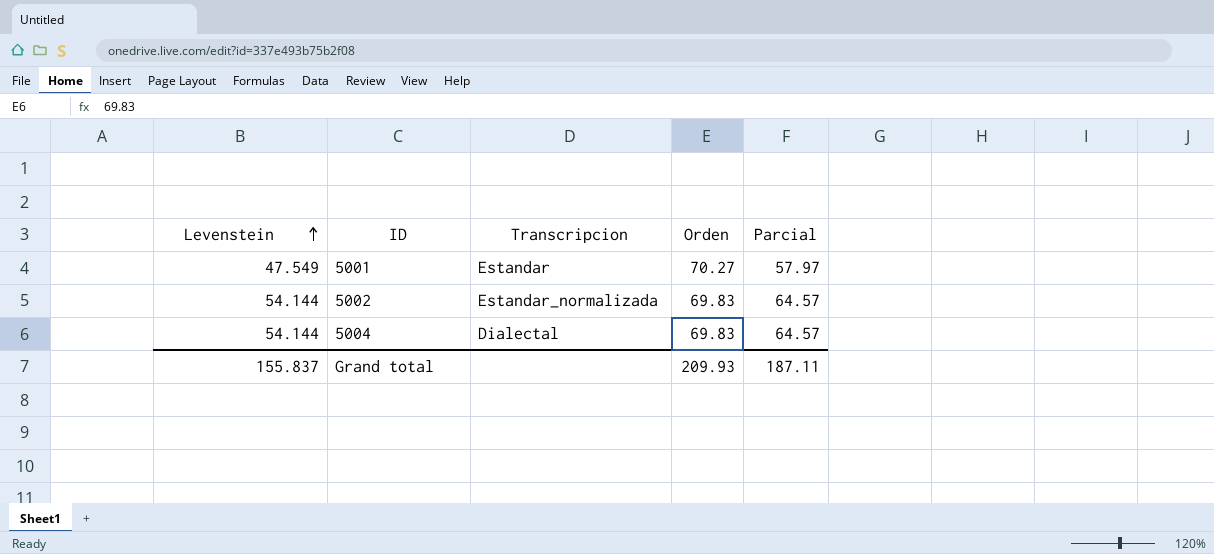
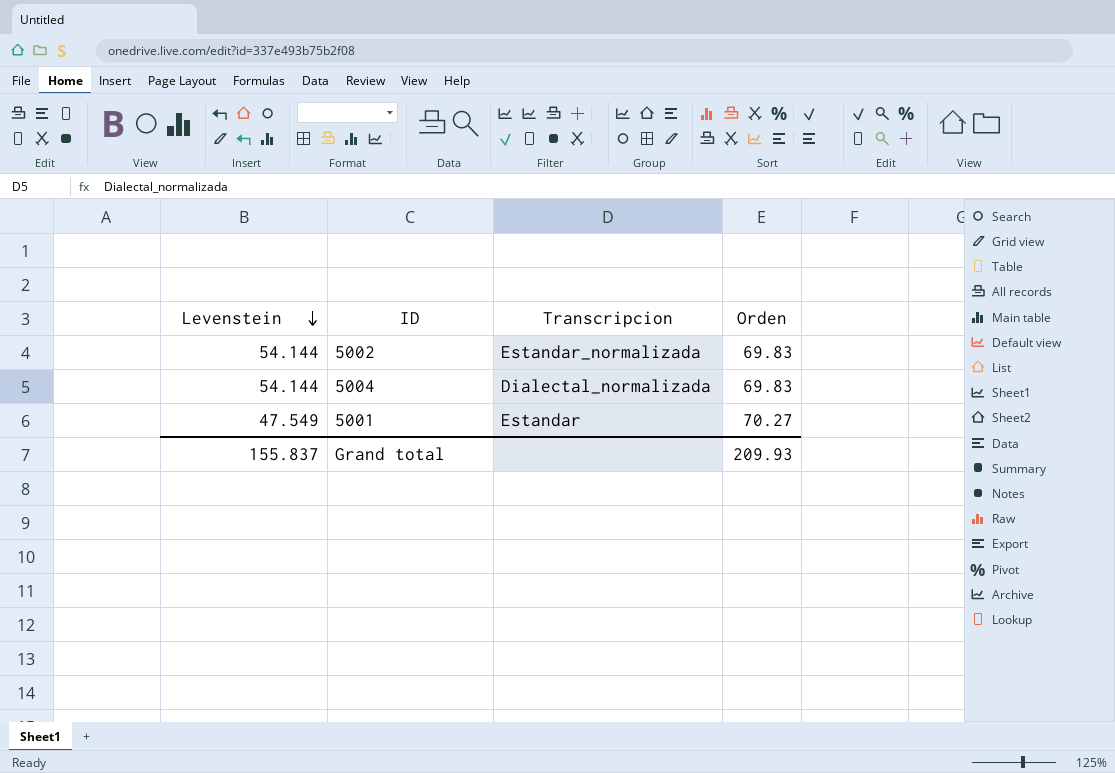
row order: Levenstein ascending -> Levenstein descending
column Parcial | position: 5 -> none
5004 | Transcripcion: Dialectal -> Dialectal_normalizada

